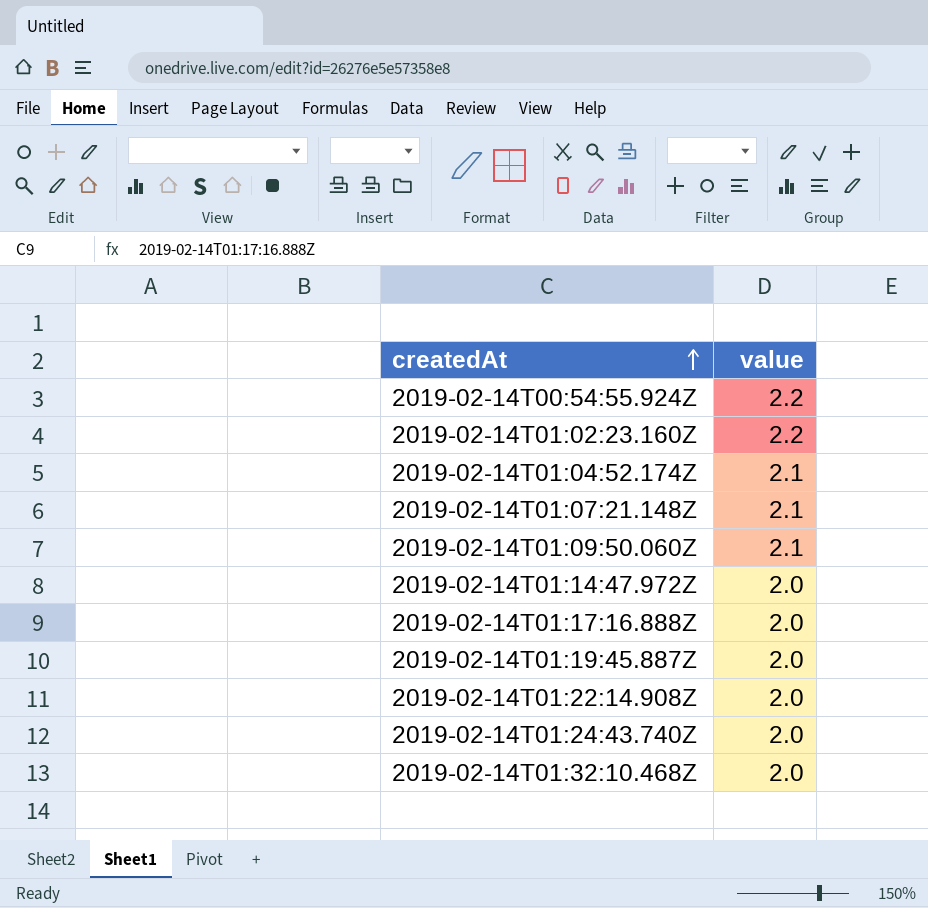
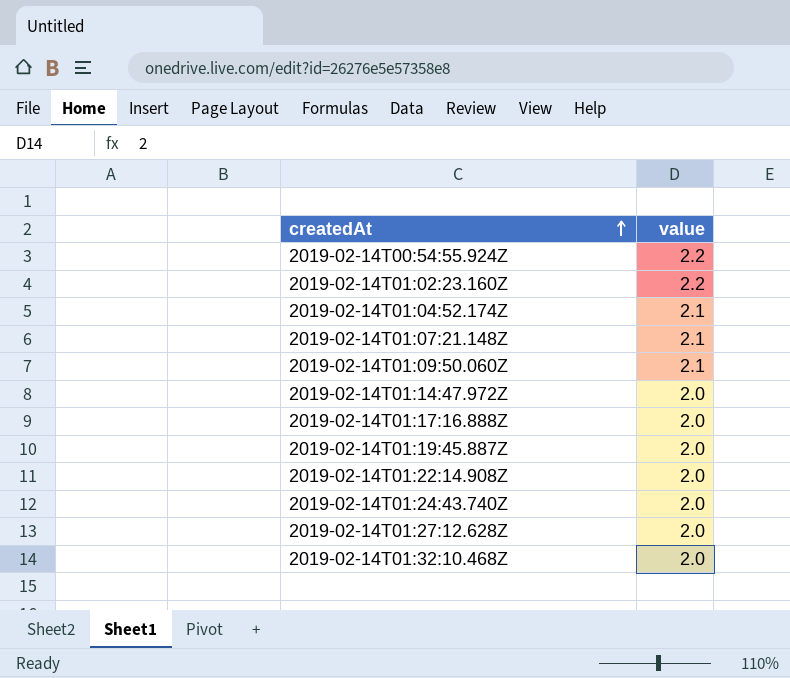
row 2019-02-14T01:27:12.628Z: none -> 2.0

